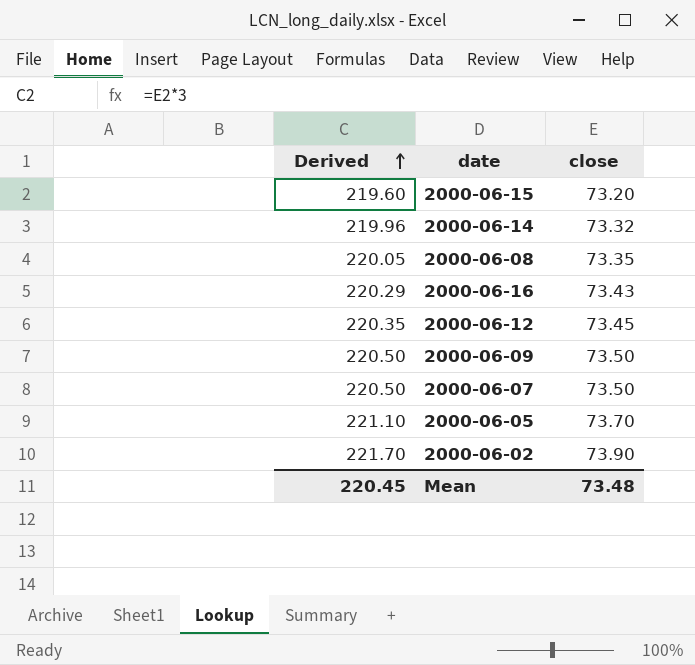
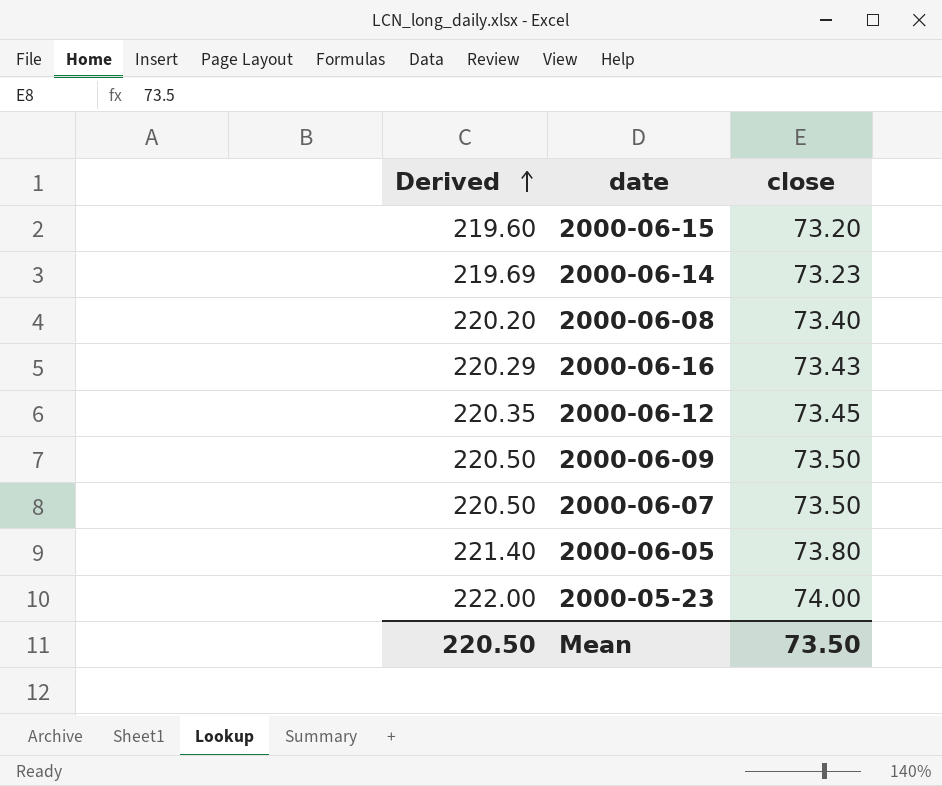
row 2000-06-02: 221.70 | 73.90 -> none
2000-06-14 | Derived: 219.96 -> 219.69
2000-06-14 | close: 73.32 -> 73.23
2000-06-08 | Derived: 220.05 -> 220.20
2000-06-08 | close: 73.35 -> 73.40
2000-06-05 | Derived: 221.10 -> 221.40
2000-06-05 | close: 73.70 -> 73.80
row 2000-05-23: none -> 222.00 | 74.00
Mean | Derived: 220.45 -> 220.50
Mean | close: 73.48 -> 73.50

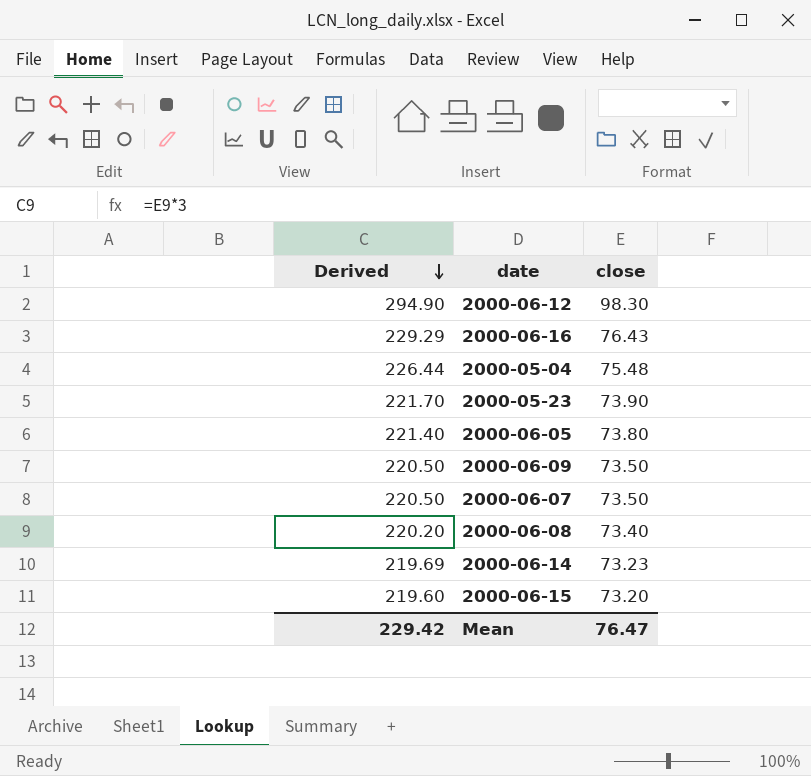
row order: Derived ascending -> Derived descending
2000-06-12 | Derived: 220.35 -> 294.90
2000-06-12 | close: 73.45 -> 98.30
2000-06-16 | Derived: 220.29 -> 229.29
2000-06-16 | close: 73.43 -> 76.43
row 2000-05-04: none -> 226.44 | 75.48
2000-05-23 | Derived: 222.00 -> 221.70
2000-05-23 | close: 74.00 -> 73.90
Mean | Derived: 220.50 -> 229.42
Mean | close: 73.50 -> 76.47

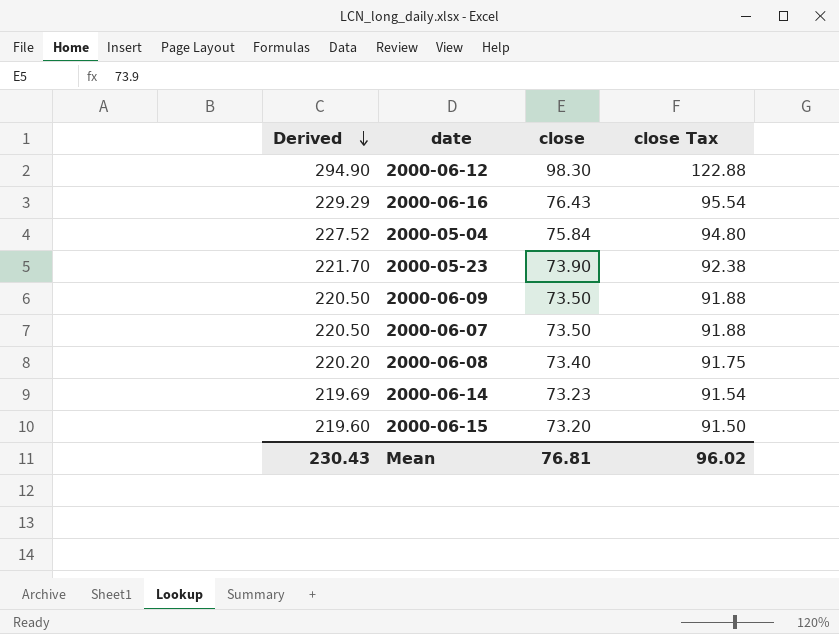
column close Tax | formula: none -> [close] * 1.25
row 2000-06-05: 221.40 | 73.80 -> none
2000-05-04 | Derived: 226.44 -> 227.52
2000-05-04 | close: 75.48 -> 75.84
Mean | Derived: 229.42 -> 230.43
Mean | close: 76.47 -> 76.81

